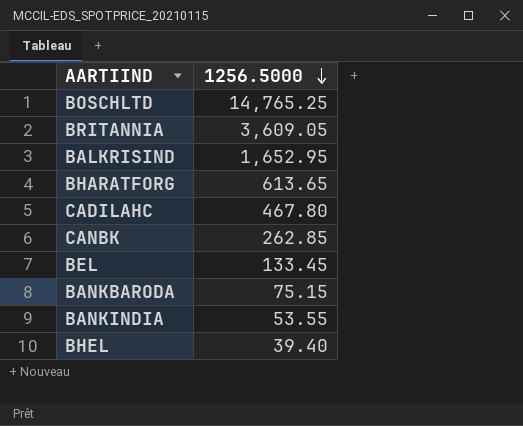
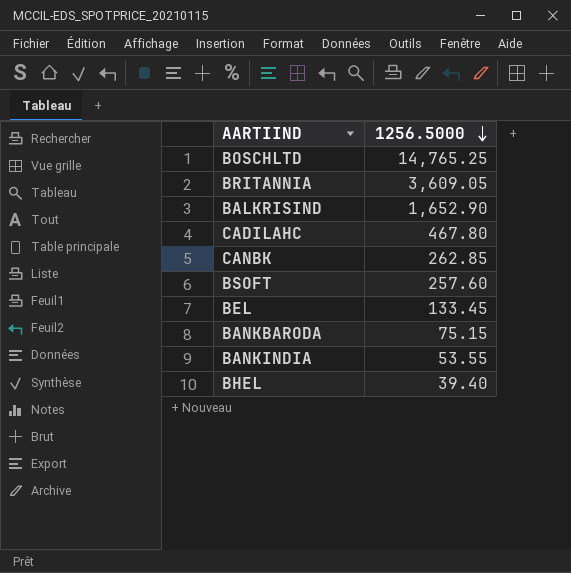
row BHARATFORG: 613.65 -> none
BALKRISIND | 1256.5000: 1,652.95 -> 1,652.90
row BSOFT: none -> 257.60

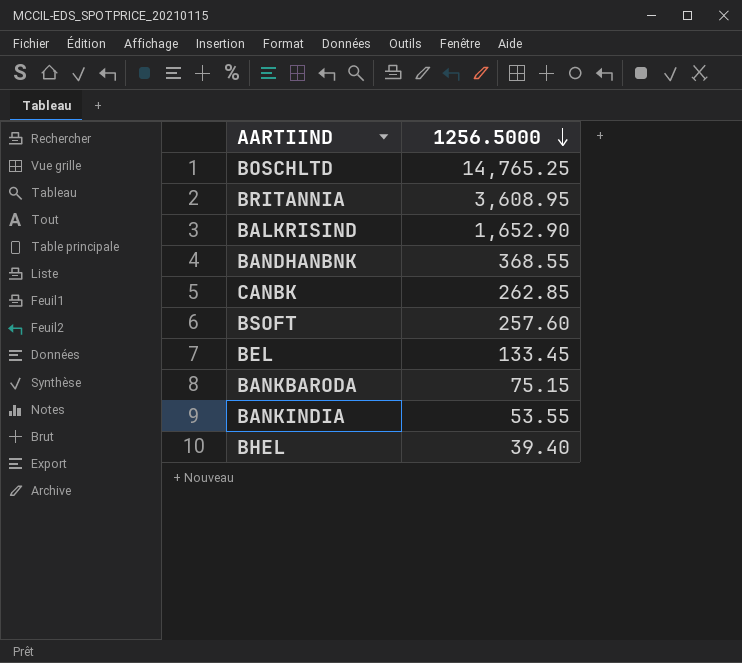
row CADILAHC: 467.80 -> none
BRITANNIA | 1256.5000: 3,609.05 -> 3,608.95
row BANDHANBNK: none -> 368.55

